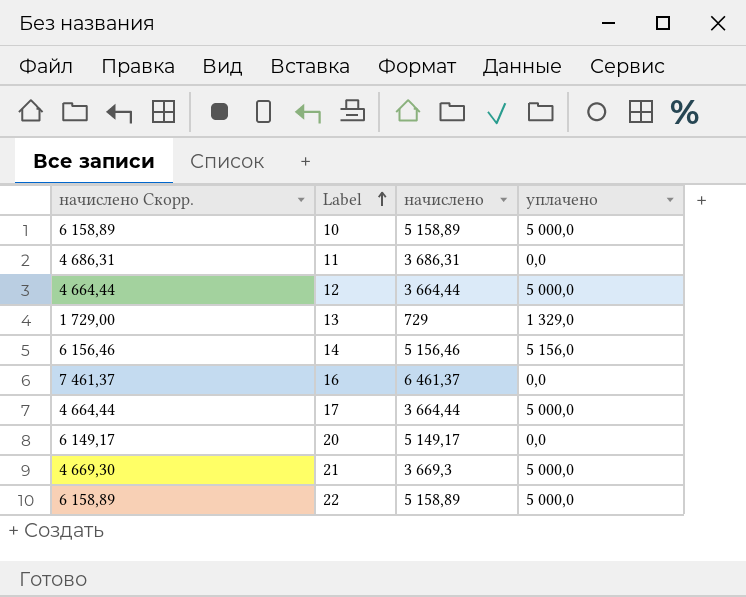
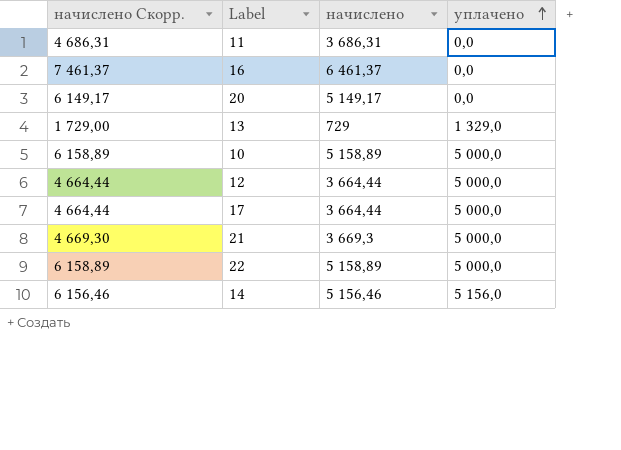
row order: Label ascending -> уплачено ascending

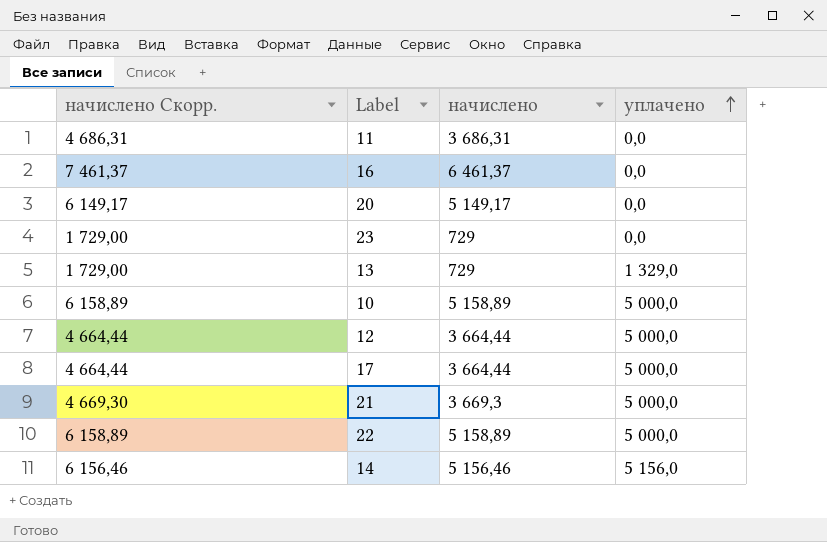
row 23: none -> 1 729,00 | 729 | 0,0

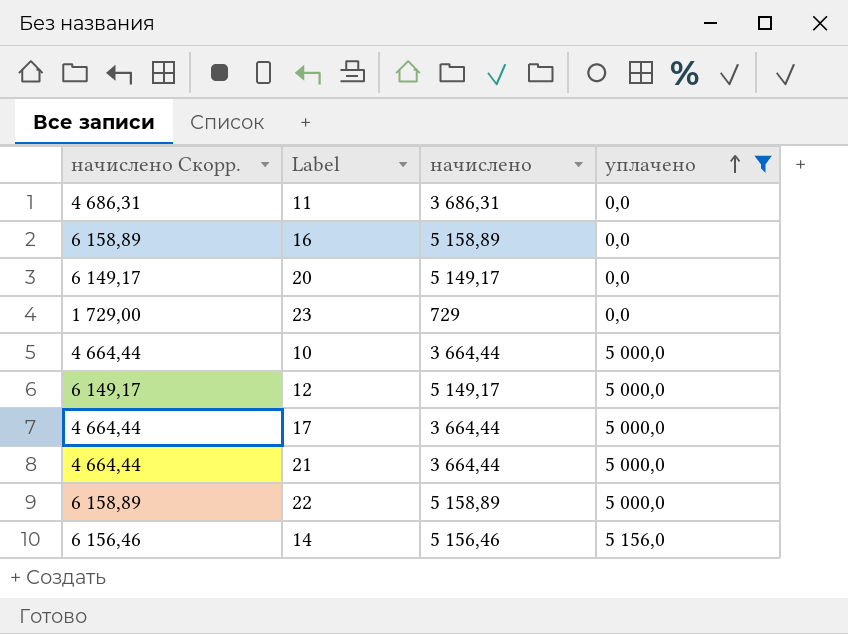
filter: none -> уплачено != 1 329,0
16 | начислено Скорр.: 7 461,37 -> 6 158,89
16 | начислено: 6 461,37 -> 5 158,89
10 | начислено Скорр.: 6 158,89 -> 4 664,44
10 | начислено: 5 158,89 -> 3 664,44
12 | начислено Скорр.: 4 664,44 -> 6 149,17
12 | начислено: 3 664,44 -> 5 149,17
21 | начислено Скорр.: 4 669,30 -> 4 664,44
21 | начислено: 3 669,3 -> 3 664,44

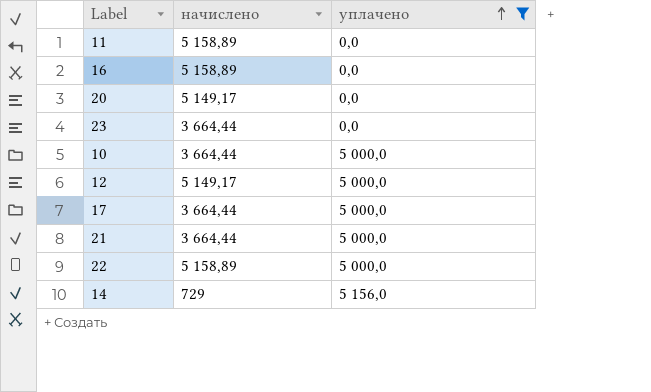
column начислено Скорр. | formula: [начислено] + 1000 -> none
11 | начислено: 3 686,31 -> 5 158,89
23 | начислено: 729 -> 3 664,44
14 | начислено: 5 156,46 -> 729

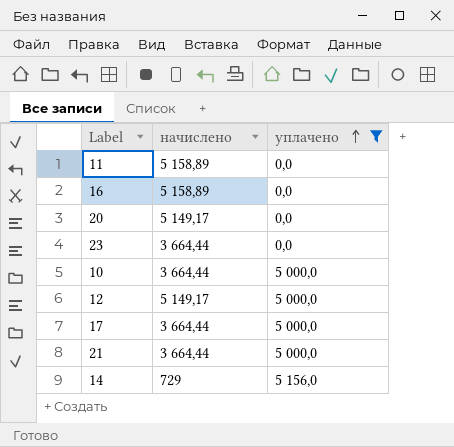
row 22: 5 158,89 | 5 000,0 -> none

